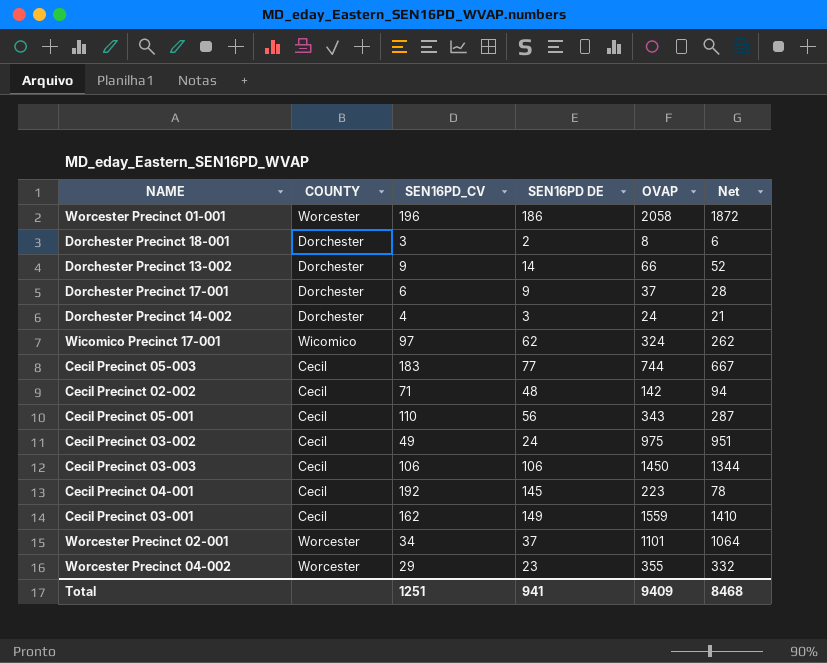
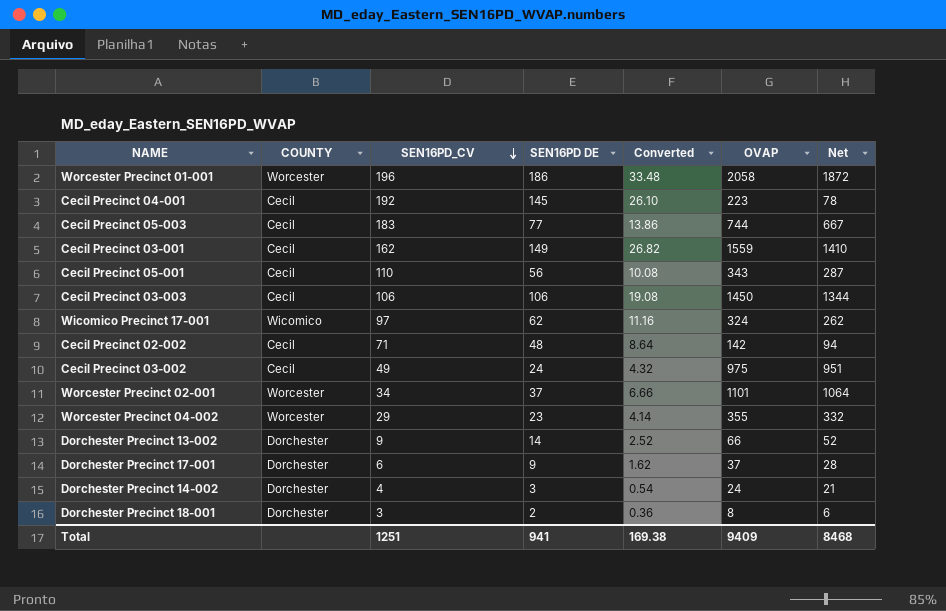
row order: none -> SEN16PD_CV descending
column Converted | formula: none -> [SEN16PD DE] * 0.18

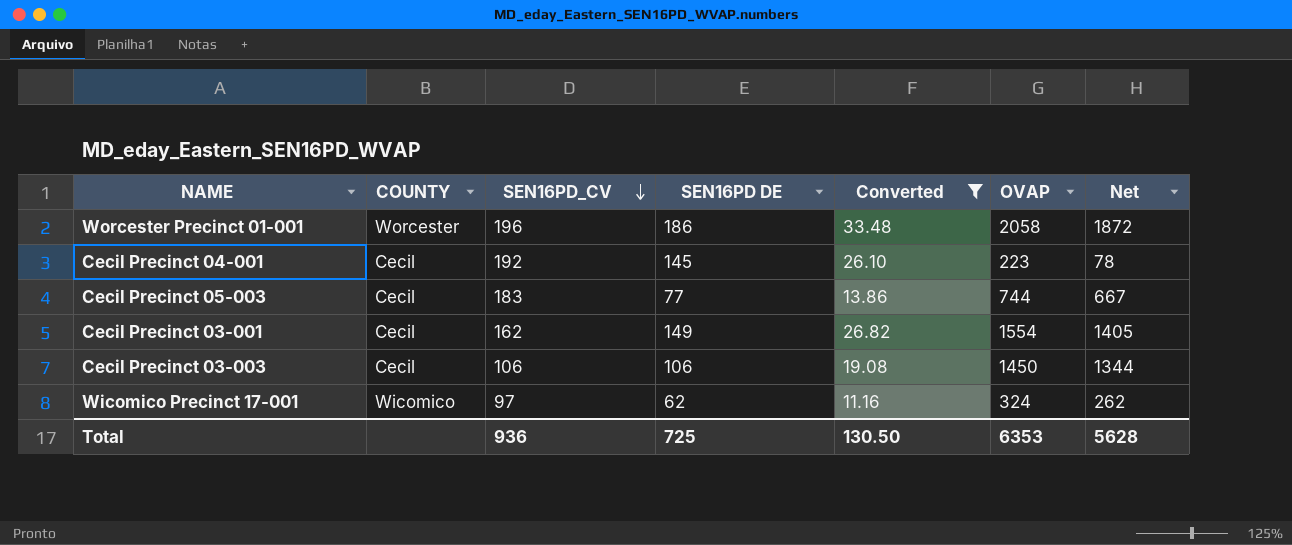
filter: none -> Converted >= 11.16
Cecil Precinct 03-001 | OVAP: 1559 -> 1554
Cecil Precinct 03-001 | Net: 1410 -> 1405
Total | SEN16PD_CV: 1251 -> 936
Total | SEN16PD DE: 941 -> 725
Total | Converted: 169.38 -> 130.50
Total | OVAP: 9409 -> 6353
Total | Net: 8468 -> 5628

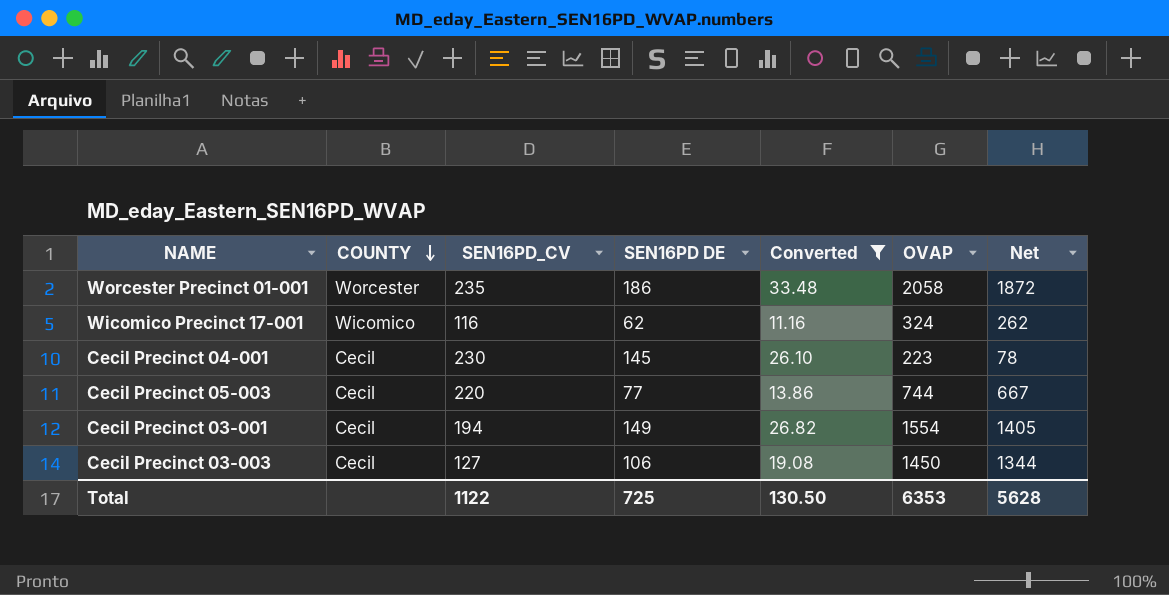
row order: SEN16PD_CV descending -> COUNTY descending
Worcester Precinct 01-001 | SEN16PD_CV: 196 -> 235
Wicomico Precinct 17-001 | SEN16PD_CV: 97 -> 116
Cecil Precinct 04-001 | SEN16PD_CV: 192 -> 230
Cecil Precinct 05-003 | SEN16PD_CV: 183 -> 220
Cecil Precinct 03-001 | SEN16PD_CV: 162 -> 194
Cecil Precinct 03-003 | SEN16PD_CV: 106 -> 127
Total | SEN16PD_CV: 936 -> 1122

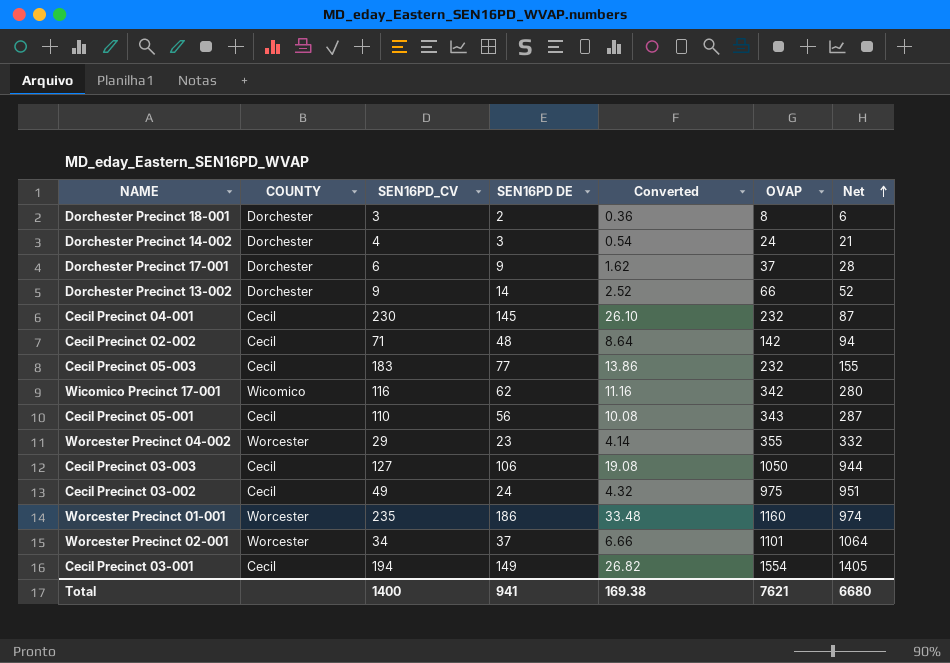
filter: Converted >= 11.16 -> none
row order: COUNTY descending -> Net ascending
Cecil Precinct 04-001 | OVAP: 223 -> 232
Cecil Precinct 04-001 | Net: 78 -> 87
Cecil Precinct 05-003 | SEN16PD_CV: 220 -> 183
Cecil Precinct 05-003 | OVAP: 744 -> 232
Cecil Precinct 05-003 | Net: 667 -> 155
Wicomico Precinct 17-001 | OVAP: 324 -> 342
Wicomico Precinct 17-001 | Net: 262 -> 280
Cecil Precinct 03-003 | OVAP: 1450 -> 1050
Cecil Precinct 03-003 | Net: 1344 -> 944
Worcester Precinct 01-001 | OVAP: 2058 -> 1160
Worcester Precinct 01-001 | Net: 1872 -> 974
Total | SEN16PD_CV: 1122 -> 1400
Total | SEN16PD DE: 725 -> 941
Total | Converted: 130.50 -> 169.38
Total | OVAP: 6353 -> 7621
Total | Net: 5628 -> 6680

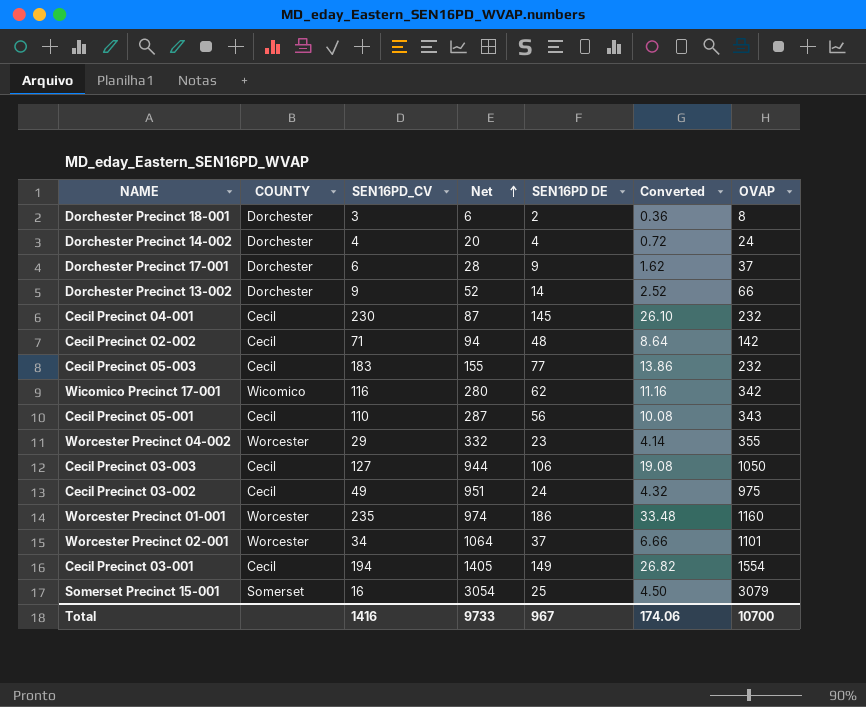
column Net | position: 7 -> 4
Dorchester Precinct 14-002 | Net: 21 -> 20
Dorchester Precinct 14-002 | SEN16PD DE: 3 -> 4
Dorchester Precinct 14-002 | Converted: 0.54 -> 0.72
row Somerset Precinct 15-001: none -> Somerset | 16 | 3054 | 25 | 4.50 | 3079
Total | SEN16PD_CV: 1400 -> 1416
Total | Net: 6680 -> 9733
Total | SEN16PD DE: 941 -> 967
Total | Converted: 169.38 -> 174.06
Total | OVAP: 7621 -> 10700

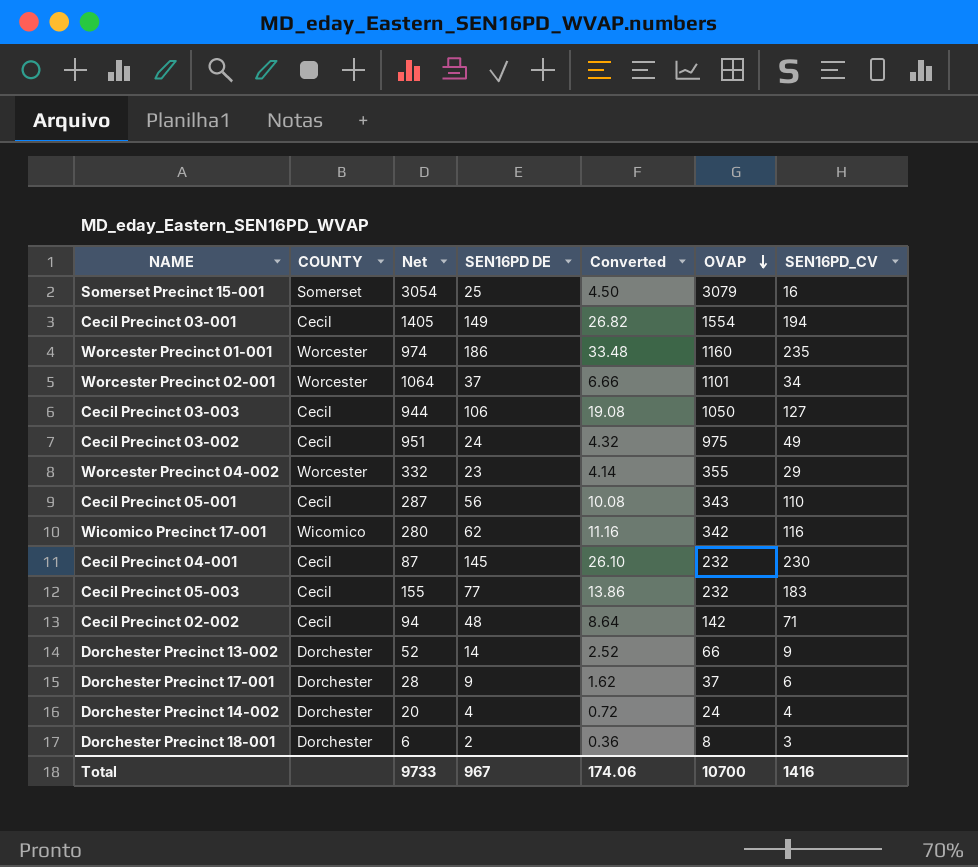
row order: Net ascending -> OVAP descending
column SEN16PD_CV | position: 3 -> 7

